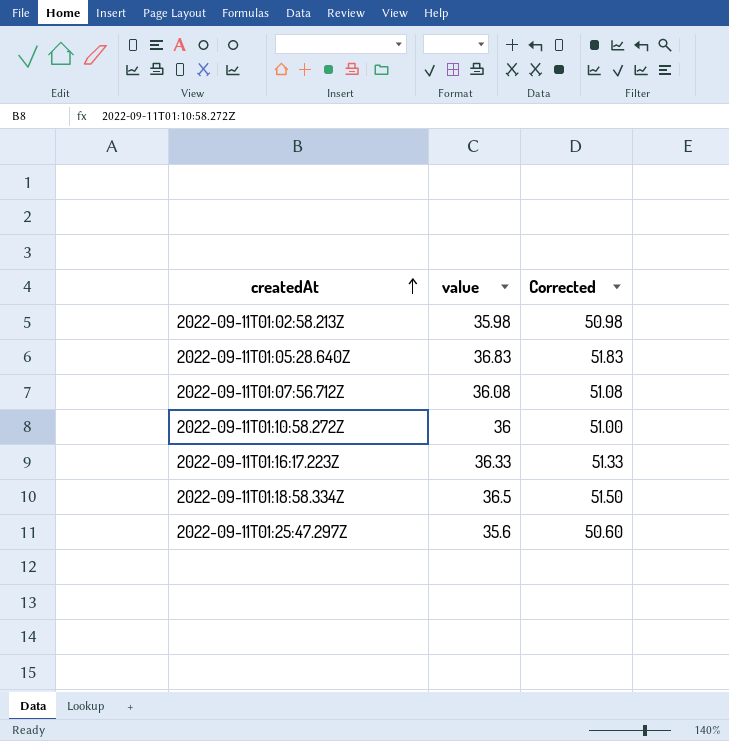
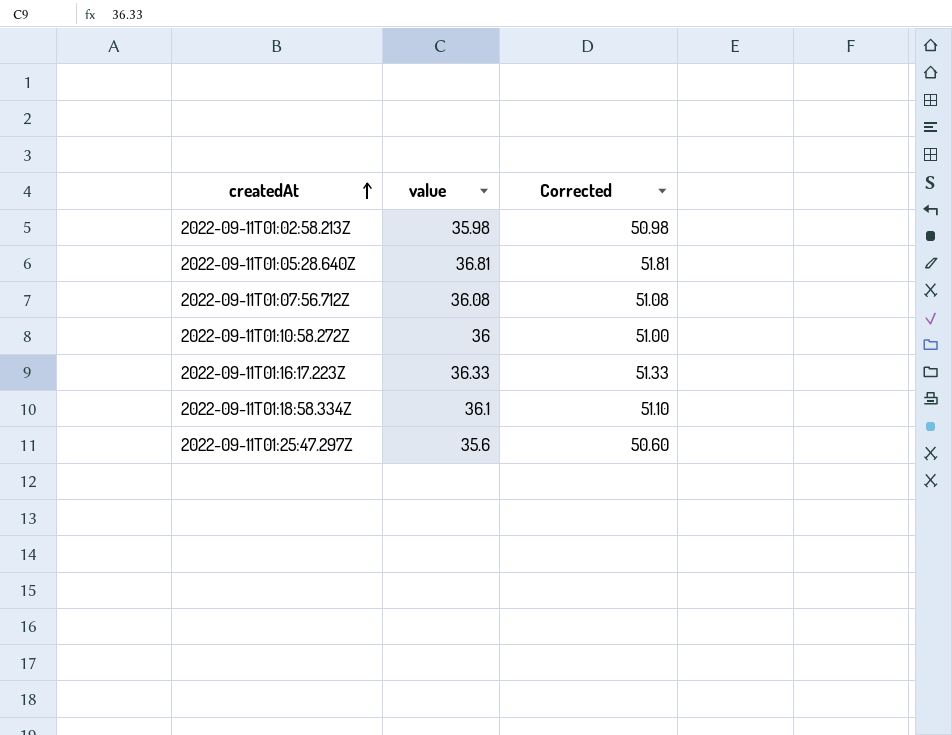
2022-09-11T01:05:28.640Z | value: 36.83 -> 36.81
2022-09-11T01:05:28.640Z | Corrected: 51.83 -> 51.81
2022-09-11T01:18:58.334Z | value: 36.5 -> 36.1
2022-09-11T01:18:58.334Z | Corrected: 51.50 -> 51.10

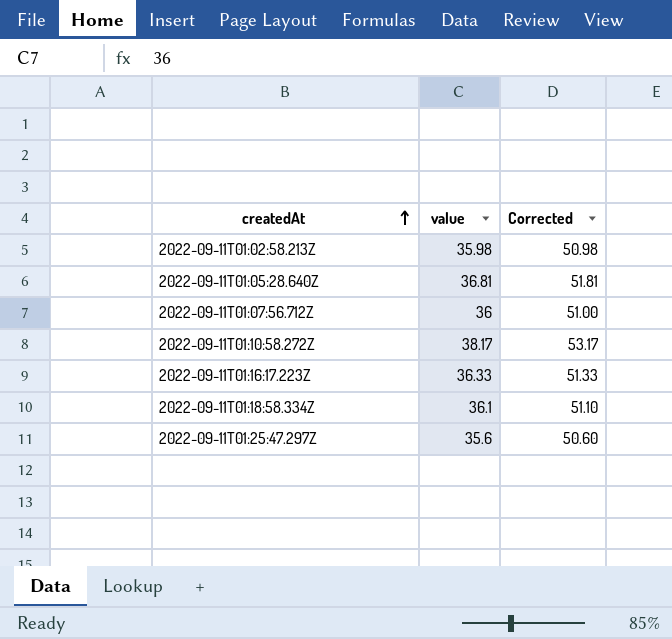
2022-09-11T01:07:56.712Z | value: 36.08 -> 36
2022-09-11T01:07:56.712Z | Corrected: 51.08 -> 51.00
2022-09-11T01:10:58.272Z | value: 36 -> 38.17
2022-09-11T01:10:58.272Z | Corrected: 51.00 -> 53.17

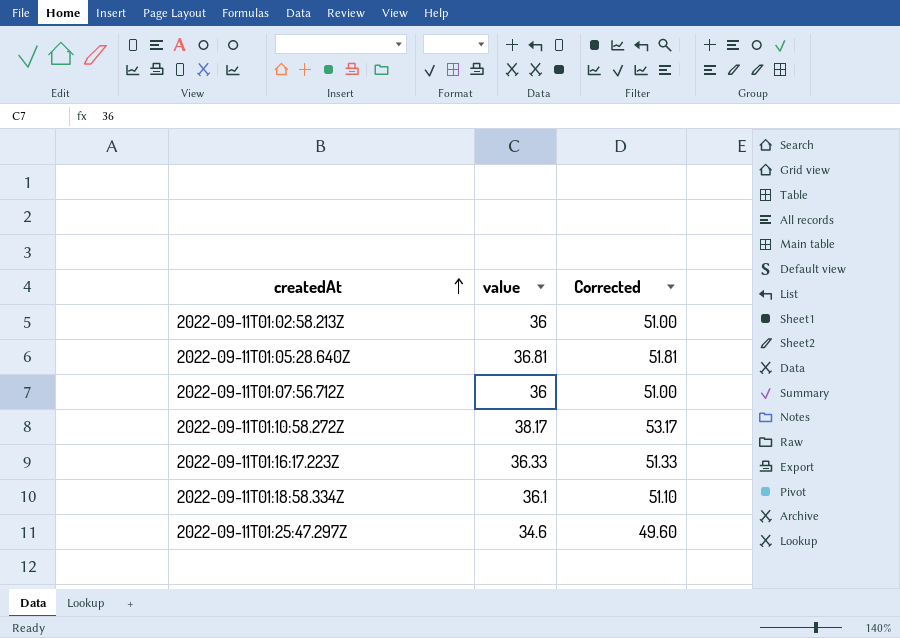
2022-09-11T01:02:58.213Z | value: 35.98 -> 36
2022-09-11T01:02:58.213Z | Corrected: 50.98 -> 51.00
2022-09-11T01:25:47.297Z | value: 35.6 -> 34.6
2022-09-11T01:25:47.297Z | Corrected: 50.60 -> 49.60

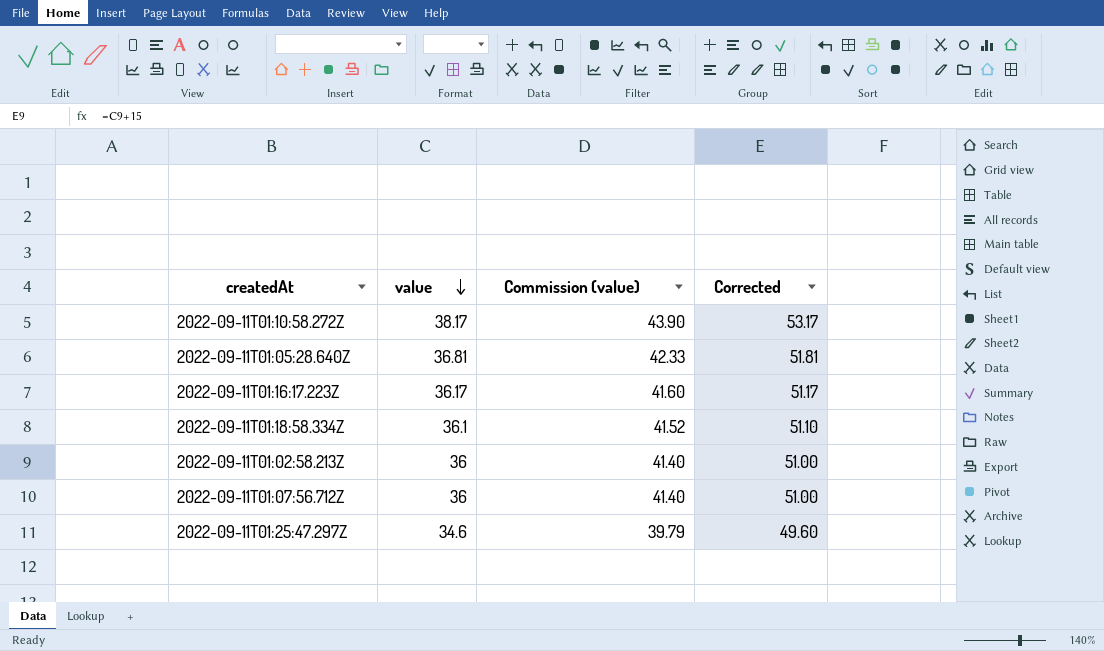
row order: createdAt ascending -> value descending
column Commission (value) | formula: none -> [value] * 1.15
2022-09-11T01:16:17.223Z | value: 36.33 -> 36.17
2022-09-11T01:16:17.223Z | Corrected: 51.33 -> 51.17

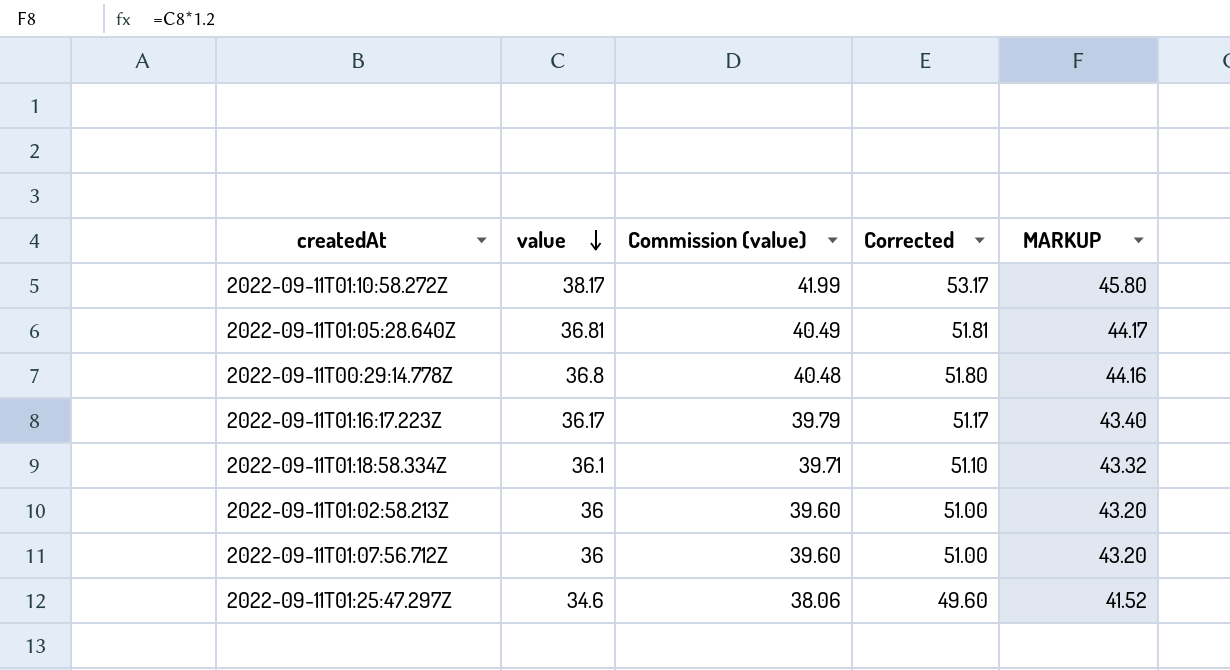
column Commission (value) | formula: [value] * 1.15 -> [value] * 1.1
column MARKUP | formula: none -> [value] * 1.2
row 2022-09-11T00:29:14.778Z: none -> 36.8 | 40.48 | 51.80 | 44.16

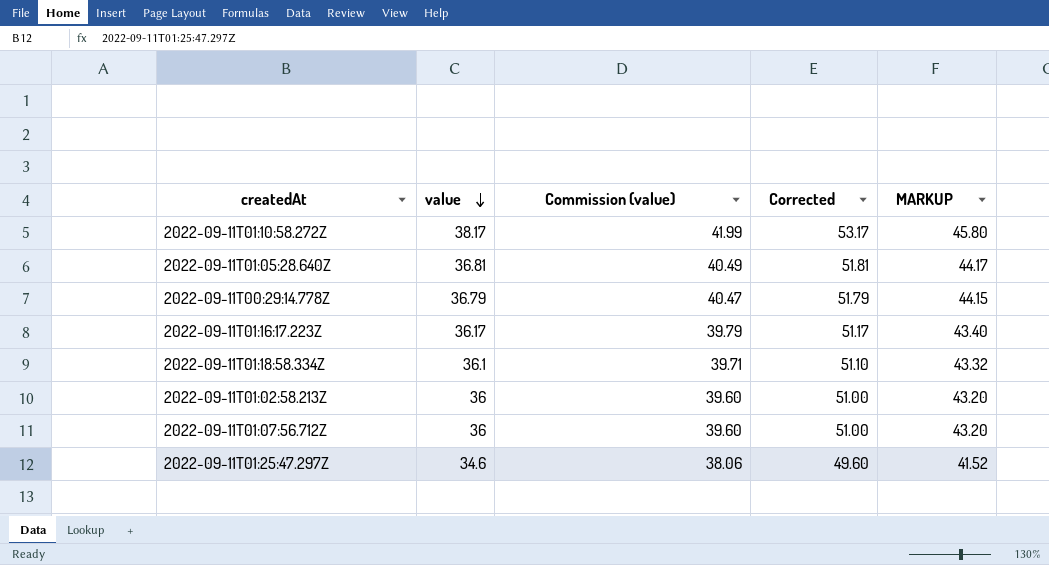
2022-09-11T00:29:14.778Z | value: 36.8 -> 36.79
2022-09-11T00:29:14.778Z | Commission (value): 40.48 -> 40.47
2022-09-11T00:29:14.778Z | Corrected: 51.80 -> 51.79
2022-09-11T00:29:14.778Z | MARKUP: 44.16 -> 44.15

